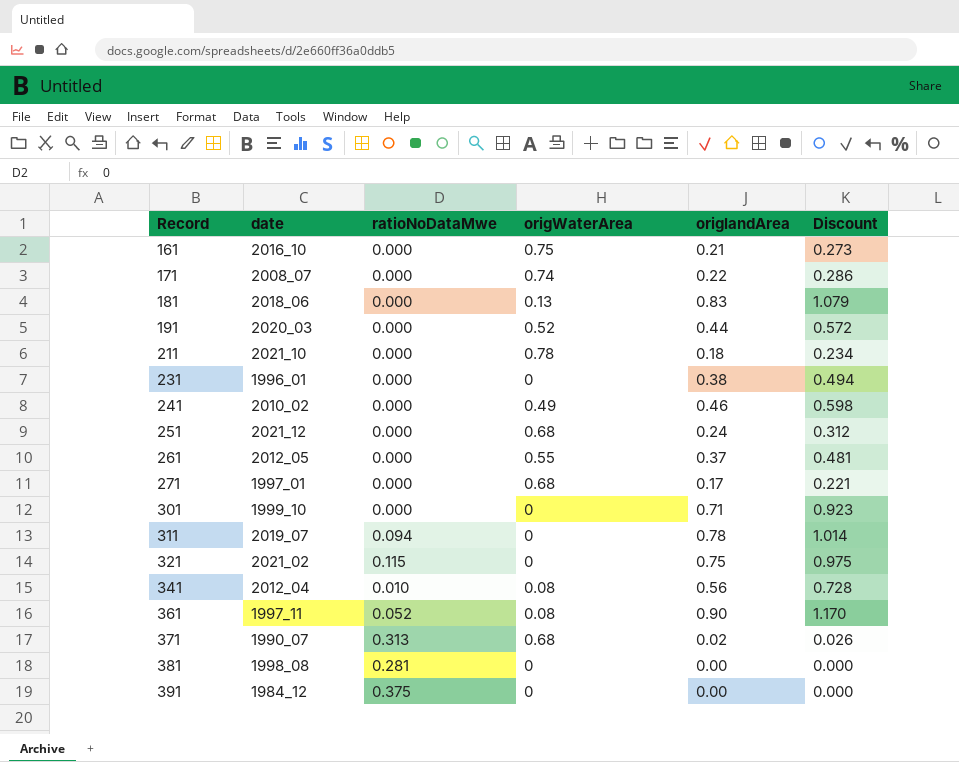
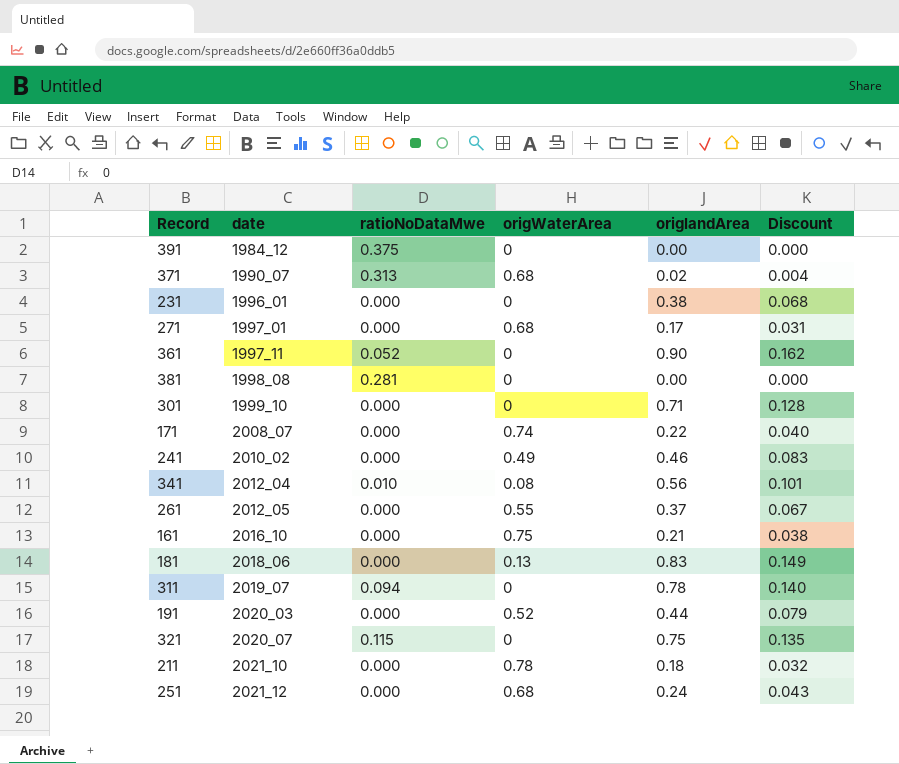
row order: Record ascending -> date ascending
column Discount | formula: [origlandArea] * 1.3 -> [origlandArea] * 0.18
361 | origWaterArea: 0.08 -> 0
321 | date: 2021_02 -> 2020_07

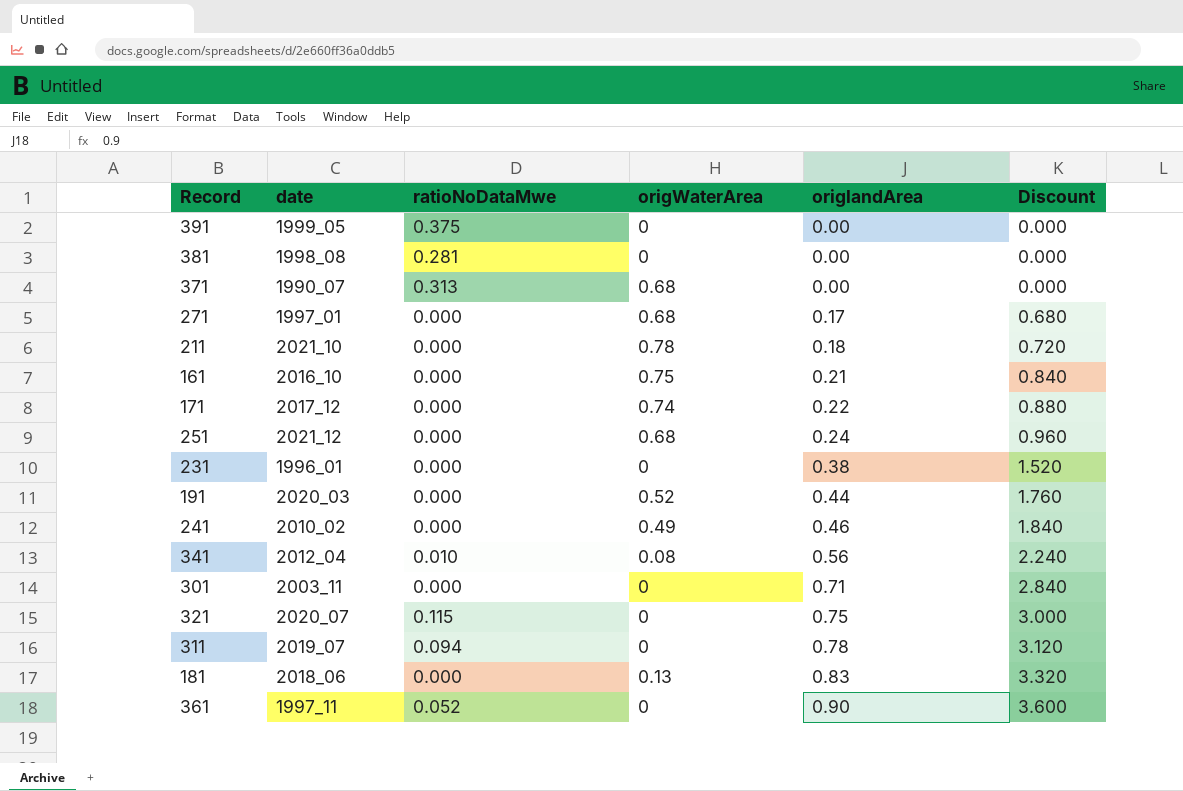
row order: date ascending -> origlandArea ascending
column Discount | formula: [origlandArea] * 0.18 -> [origlandArea] * 4
row 261: 2012_05 | 0.000 | 0.55 | 0.37 | 0.067 -> none
391 | date: 1984_12 -> 1999_05
371 | origlandArea: 0.02 -> 0.00
171 | date: 2008_07 -> 2017_12
301 | date: 1999_10 -> 2003_11

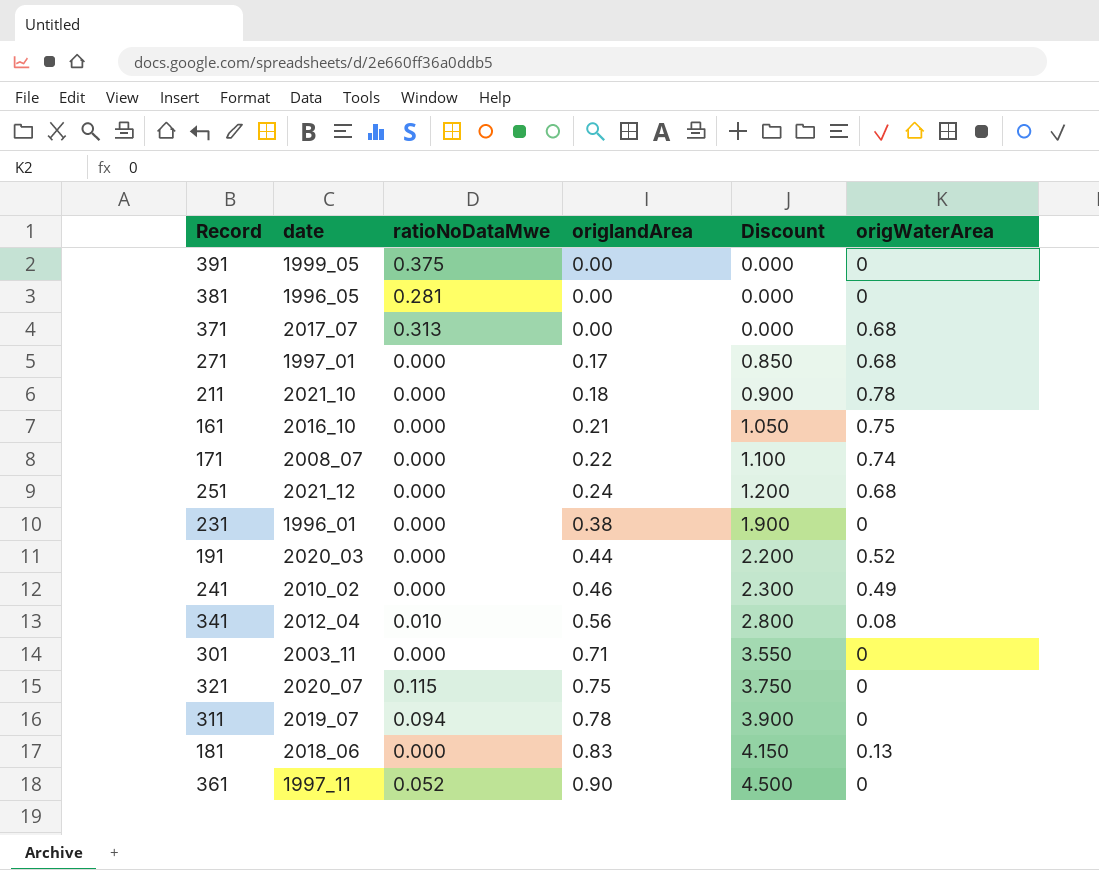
column Discount | formula: [origlandArea] * 4 -> [origlandArea] * 5
column origWaterArea | position: 4 -> 6
381 | date: 1998_08 -> 1996_05
371 | date: 1990_07 -> 2017_07
171 | date: 2017_12 -> 2008_07

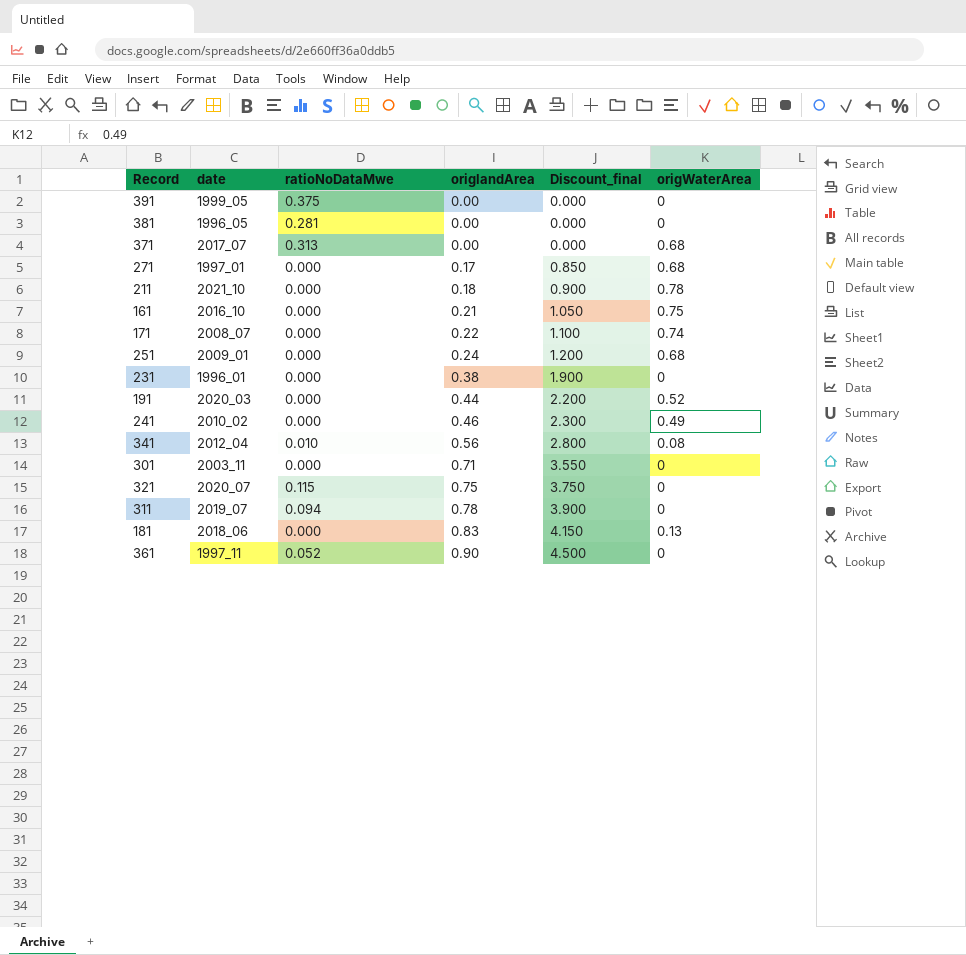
column name: Discount -> Discount_final
251 | date: 2021_12 -> 2009_01

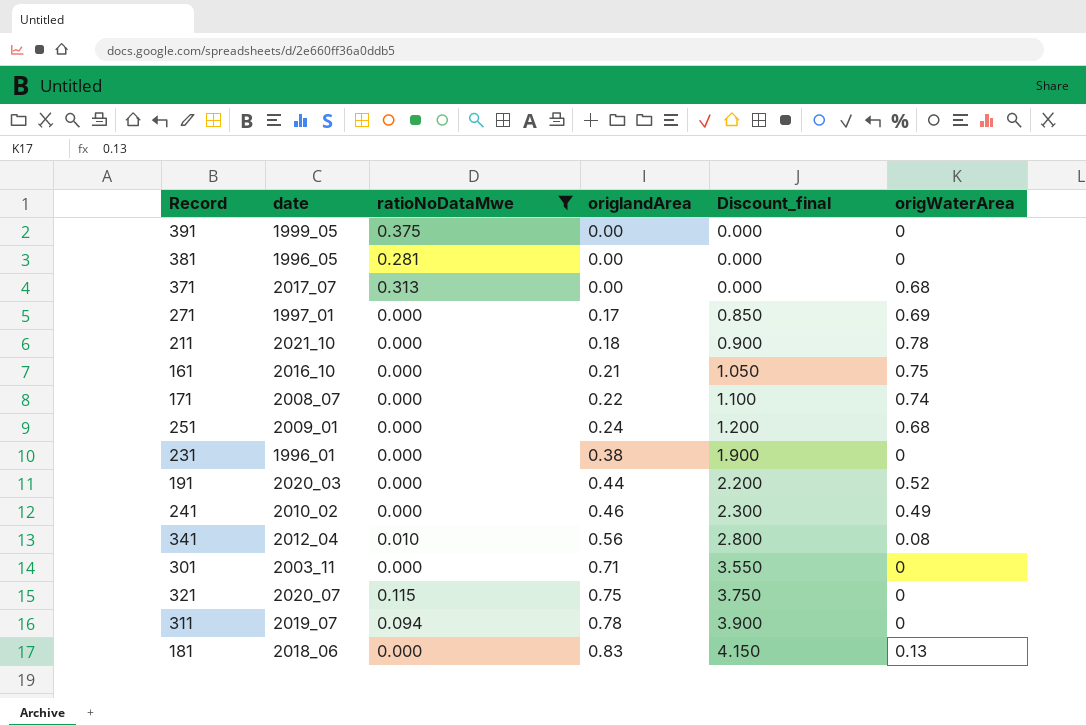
filter: none -> ratioNoDataMwe != 0.052
271 | origWaterArea: 0.68 -> 0.69

